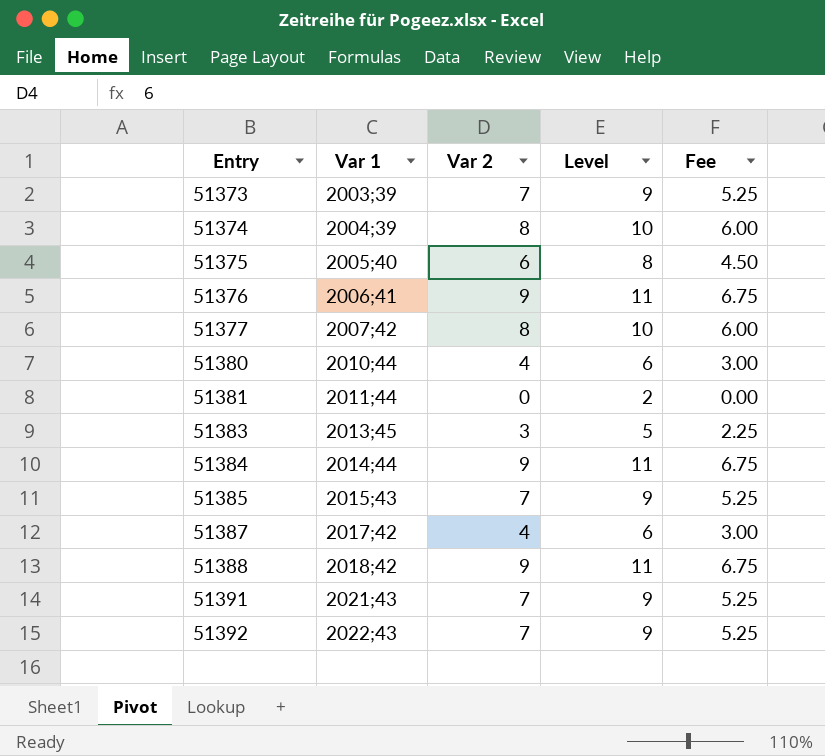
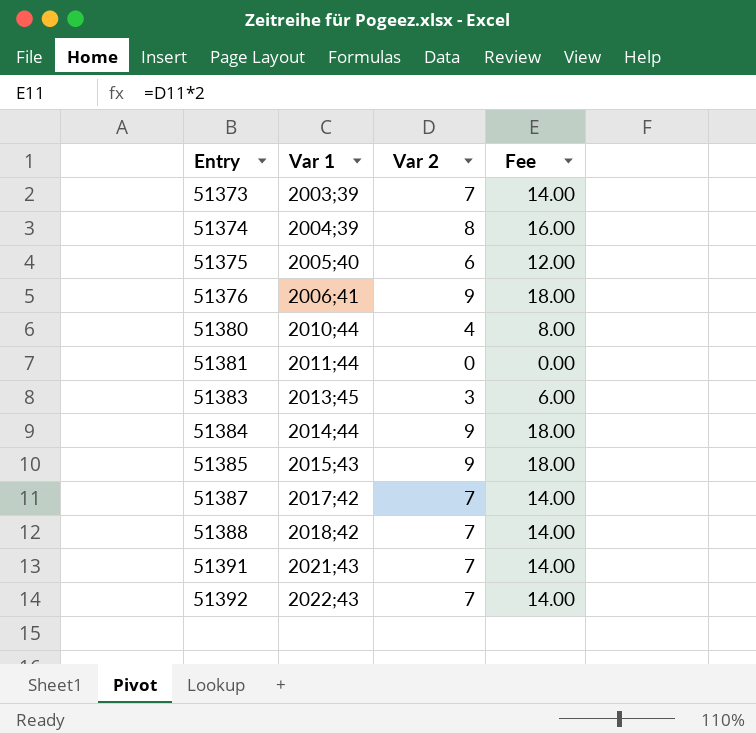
column Level | formula: [Var 2] + 2 -> none
column Fee | formula: [Var 2] * 0.75 -> [Var 2] * 2
row 51377: 2007;42 | 8 | 10 | 6.00 -> none
51385 | Var 2: 7 -> 9
51387 | Var 2: 4 -> 7
51388 | Var 2: 9 -> 7

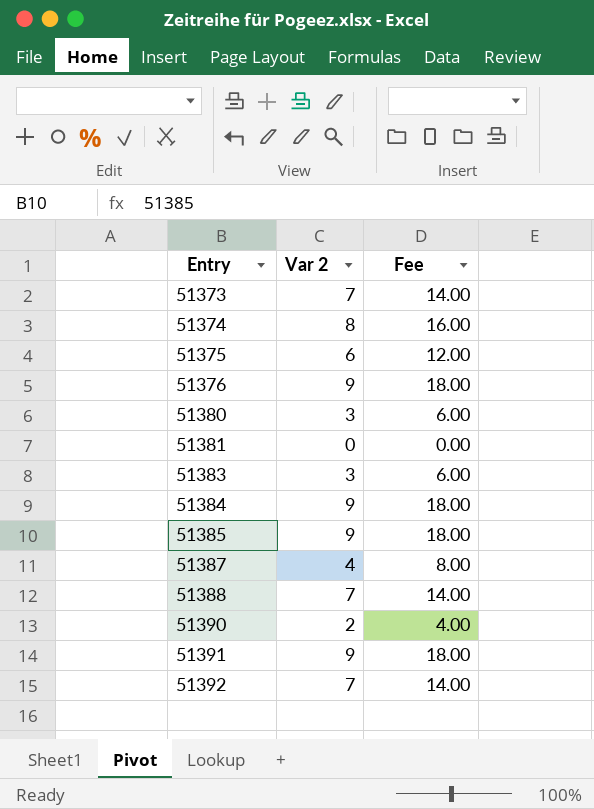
column Var 1 | position: 2 -> none
51380 | Var 2: 4 -> 3
51380 | Fee: 8.00 -> 6.00
51387 | Var 2: 7 -> 4
51387 | Fee: 14.00 -> 8.00
row 51390: none -> 2 | 4.00
51391 | Var 2: 7 -> 9
51391 | Fee: 14.00 -> 18.00

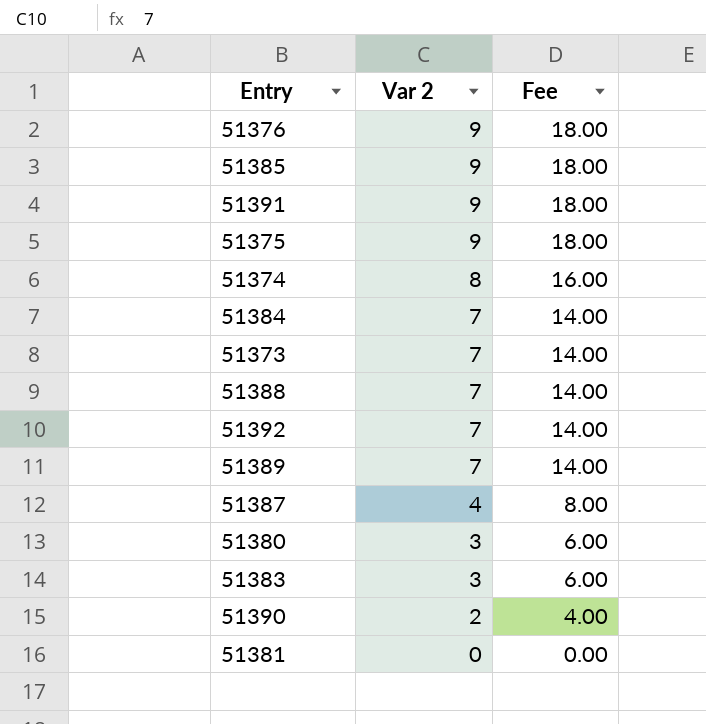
row order: Entry ascending -> Var 2 descending
51375 | Var 2: 6 -> 9
51375 | Fee: 12.00 -> 18.00
51384 | Var 2: 9 -> 7
51384 | Fee: 18.00 -> 14.00
row 51389: none -> 7 | 14.00

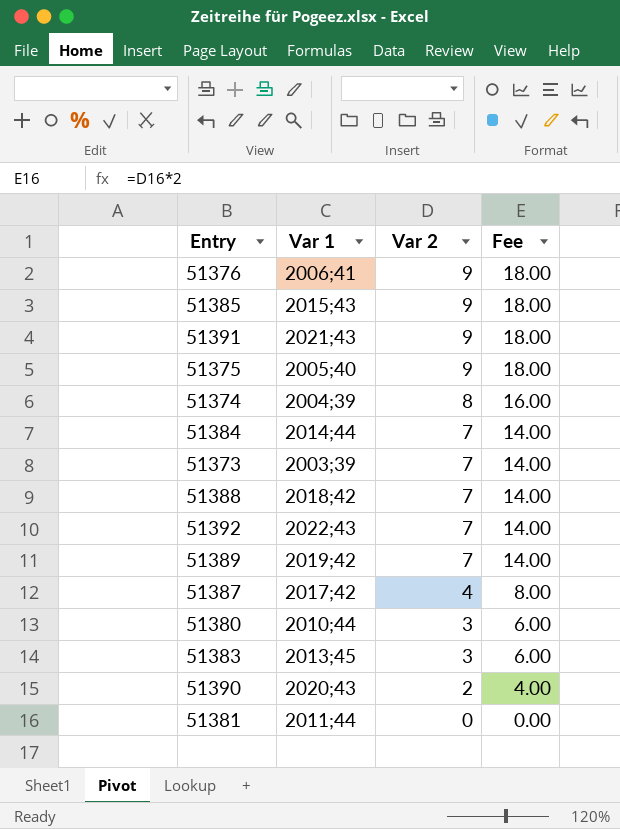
column Var 1 | position: none -> 2

